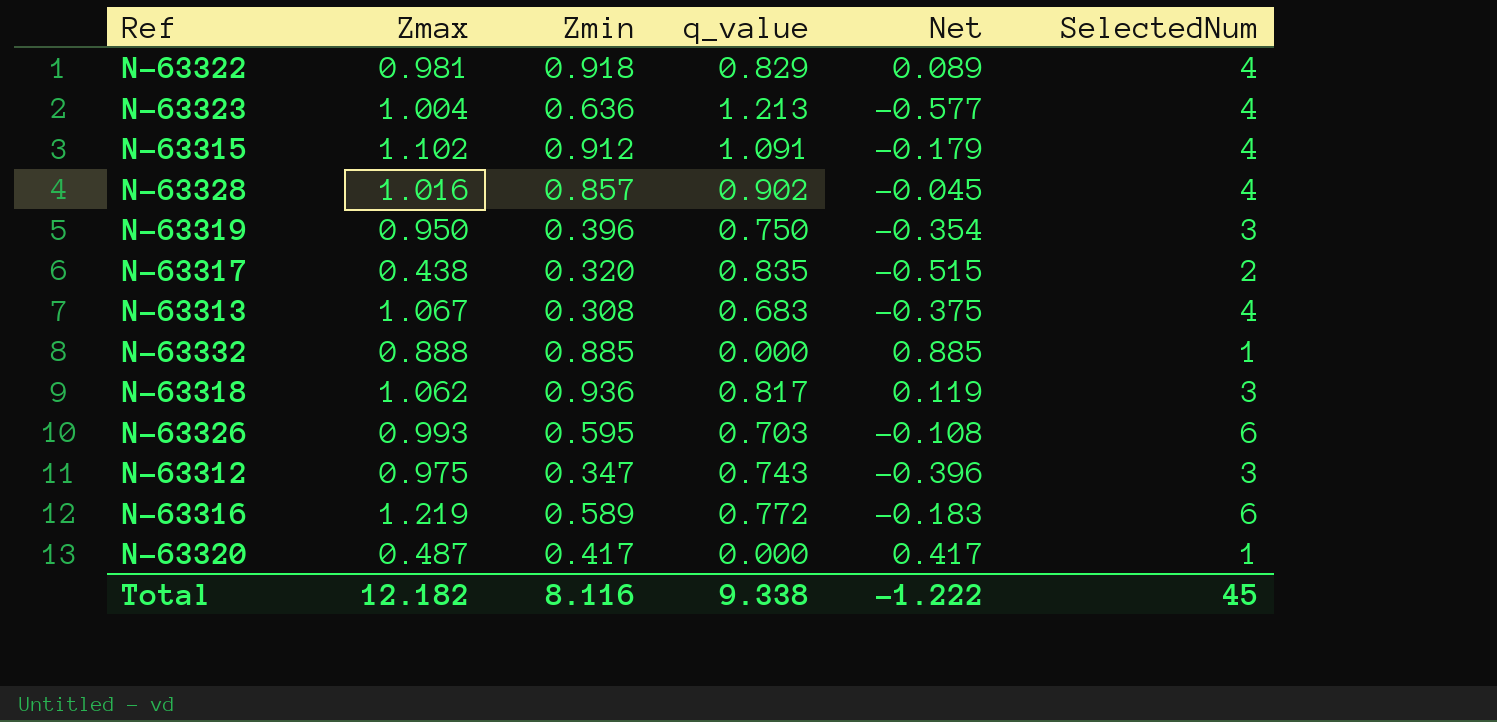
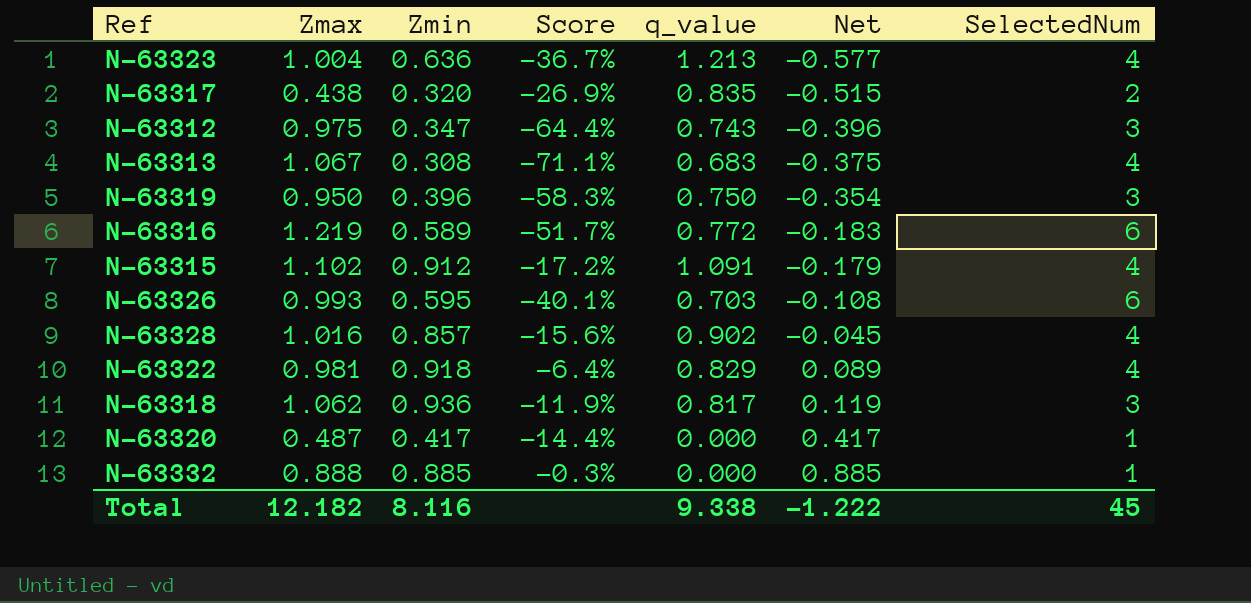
row order: none -> Net ascending
column Score | formula: none -> ([Zmin] - [Zmax]) / [Zmax]

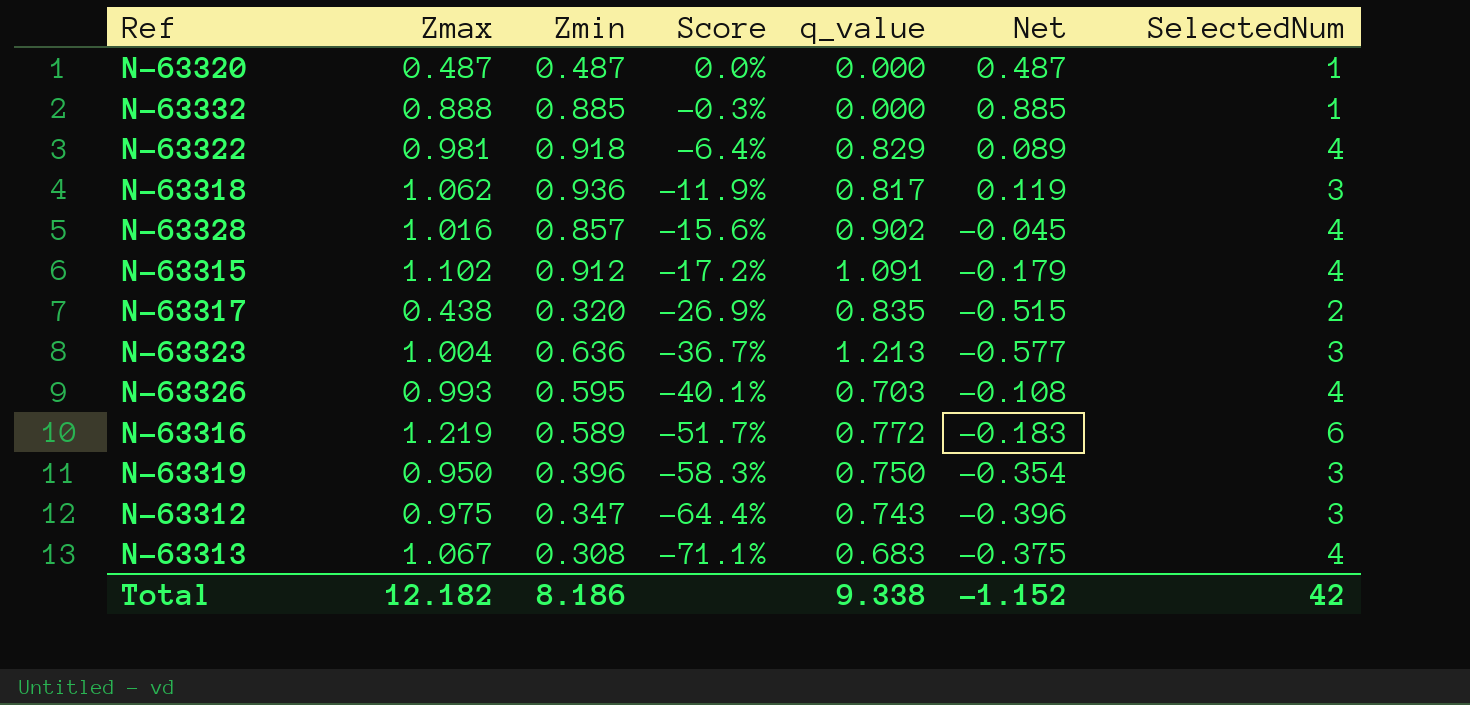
row order: Net ascending -> Score descending
N-63320 | Zmin: 0.417 -> 0.487
N-63320 | Score: -14.4% -> 0.0%
N-63320 | Net: 0.417 -> 0.487
N-63323 | SelectedNum: 4 -> 3
N-63326 | SelectedNum: 6 -> 4
Total | Zmin: 8.116 -> 8.186
Total | Net: -1.222 -> -1.152
Total | SelectedNum: 45 -> 42

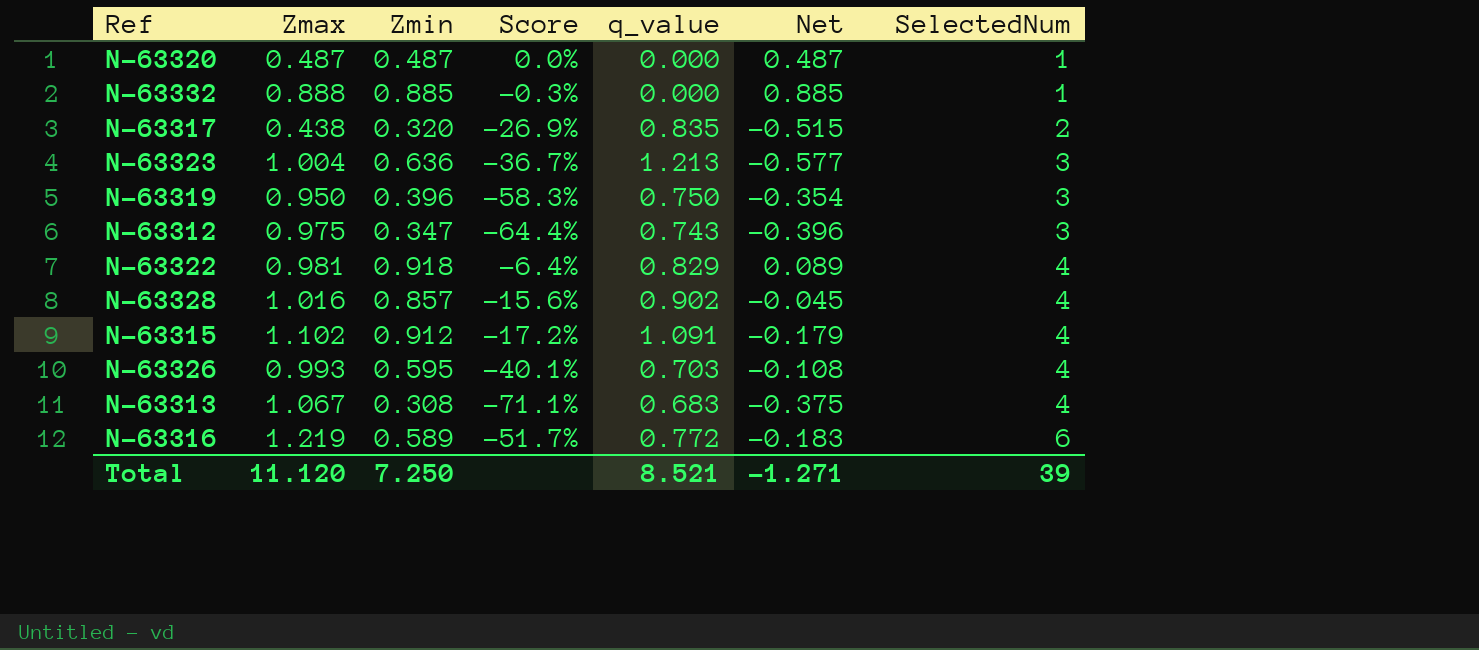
row order: Score descending -> SelectedNum ascending
row N-63318: 1.062 | 0.936 | -11.9% | 0.817 | 0.119 | 3 -> none
Total | Zmax: 12.182 -> 11.120
Total | Zmin: 8.186 -> 7.250
Total | q_value: 9.338 -> 8.521
Total | Net: -1.152 -> -1.271
Total | SelectedNum: 42 -> 39

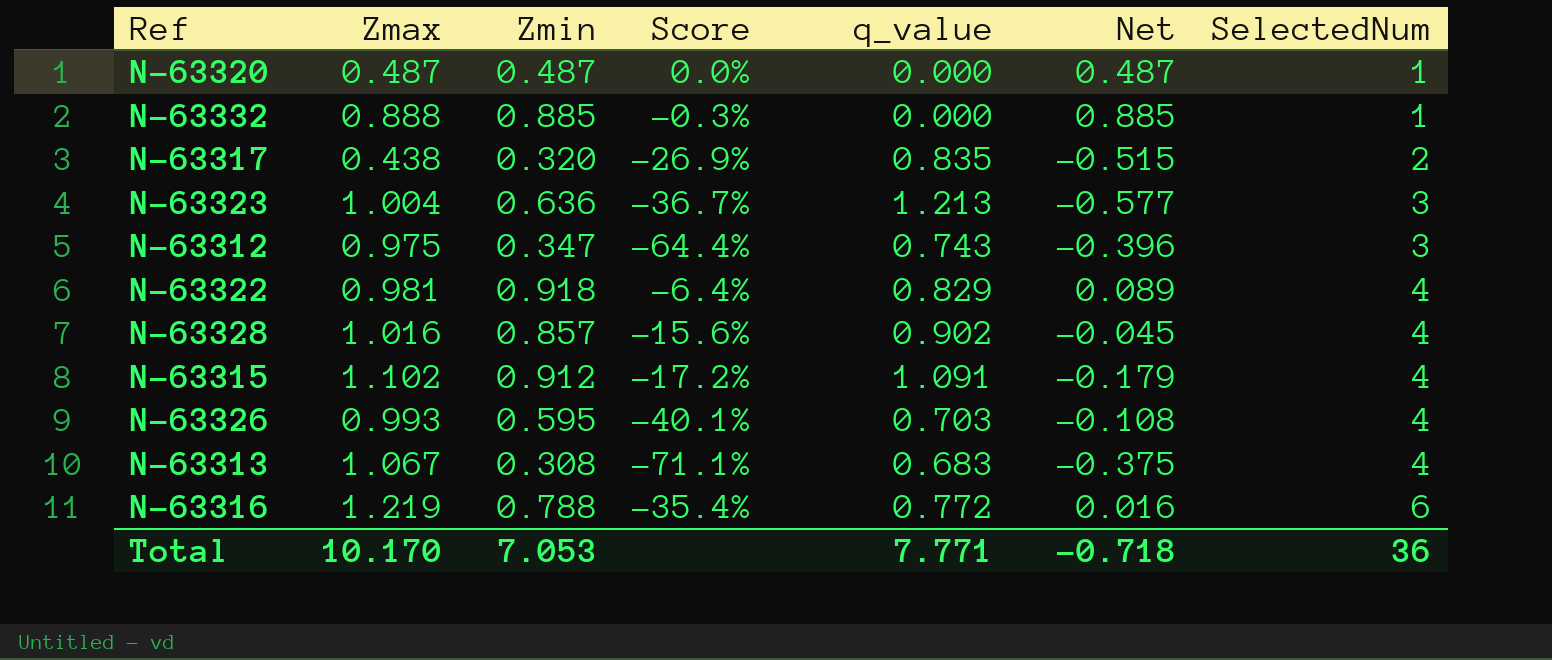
row N-63319: 0.950 | 0.396 | -58.3% | 0.750 | -0.354 | 3 -> none
N-63316 | Zmin: 0.589 -> 0.788
N-63316 | Score: -51.7% -> -35.4%
N-63316 | Net: -0.183 -> 0.016
Total | Zmax: 11.120 -> 10.170
Total | Zmin: 7.250 -> 7.053
Total | q_value: 8.521 -> 7.771
Total | Net: -1.271 -> -0.718
Total | SelectedNum: 39 -> 36

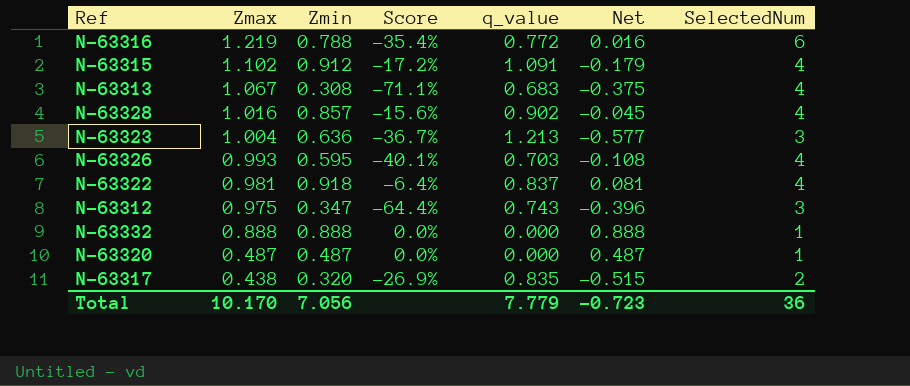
row order: SelectedNum ascending -> Zmax descending
N-63322 | q_value: 0.829 -> 0.837
N-63322 | Net: 0.089 -> 0.081
N-63332 | Zmin: 0.885 -> 0.888
N-63332 | Score: -0.3% -> 0.0%
N-63332 | Net: 0.885 -> 0.888
Total | Zmin: 7.053 -> 7.056
Total | q_value: 7.771 -> 7.779
Total | Net: -0.718 -> -0.723

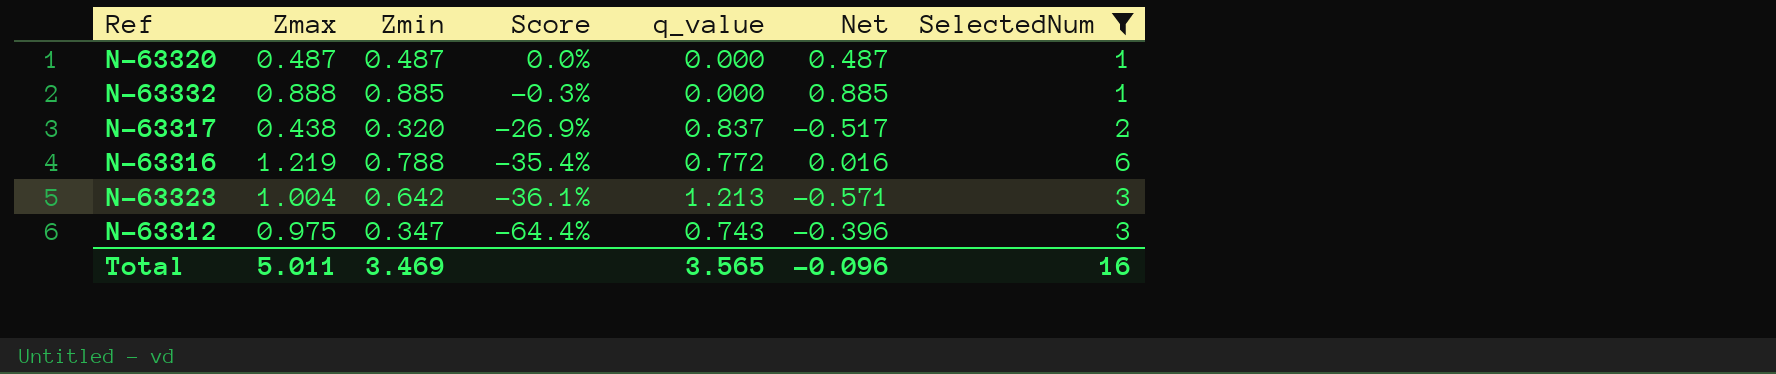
filter: none -> SelectedNum != 4
row order: Zmax descending -> Score descending
N-63332 | Zmin: 0.888 -> 0.885
N-63332 | Score: 0.0% -> -0.3%
N-63332 | Net: 0.888 -> 0.885
N-63317 | q_value: 0.835 -> 0.837
N-63317 | Net: -0.515 -> -0.517
N-63323 | Zmin: 0.636 -> 0.642
N-63323 | Score: -36.7% -> -36.1%
N-63323 | Net: -0.577 -> -0.571
Total | Zmax: 10.170 -> 5.011
Total | Zmin: 7.056 -> 3.469
Total | q_value: 7.779 -> 3.565
Total | Net: -0.723 -> -0.096
Total | SelectedNum: 36 -> 16

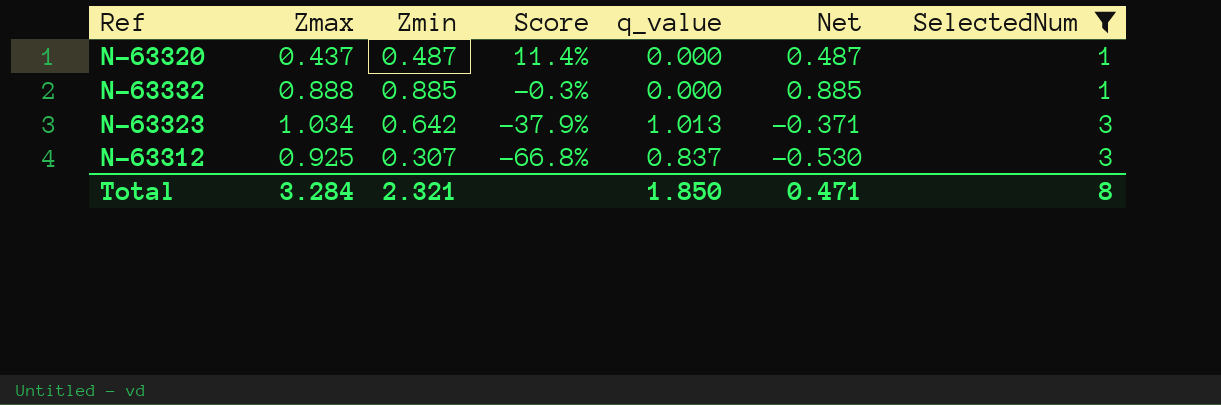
row N-63317: 0.438 | 0.320 | -26.9% | 0.837 | -0.517 | 2 -> none
row N-63316: 1.219 | 0.788 | -35.4% | 0.772 | 0.016 | 6 -> none
N-63320 | Zmax: 0.487 -> 0.437
N-63320 | Score: 0.0% -> 11.4%
N-63323 | Zmax: 1.004 -> 1.034
N-63323 | Score: -36.1% -> -37.9%
N-63323 | q_value: 1.213 -> 1.013
N-63323 | Net: -0.571 -> -0.371
N-63312 | Zmax: 0.975 -> 0.925
N-63312 | Zmin: 0.347 -> 0.307
N-63312 | Score: -64.4% -> -66.8%
N-63312 | q_value: 0.743 -> 0.837
N-63312 | Net: -0.396 -> -0.530
Total | Zmax: 5.011 -> 3.284
Total | Zmin: 3.469 -> 2.321
Total | q_value: 3.565 -> 1.850
Total | Net: -0.096 -> 0.471
Total | SelectedNum: 16 -> 8

